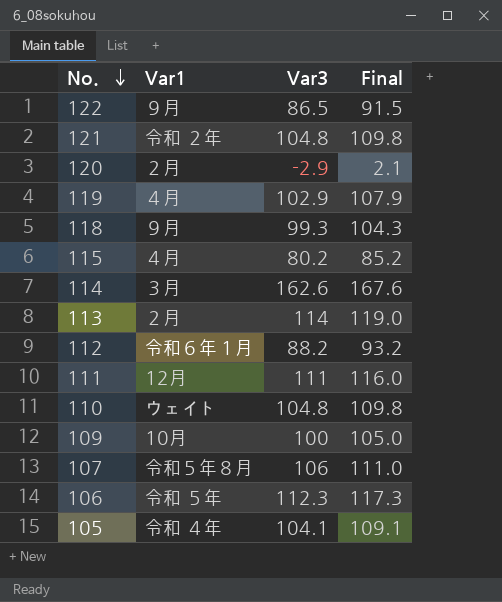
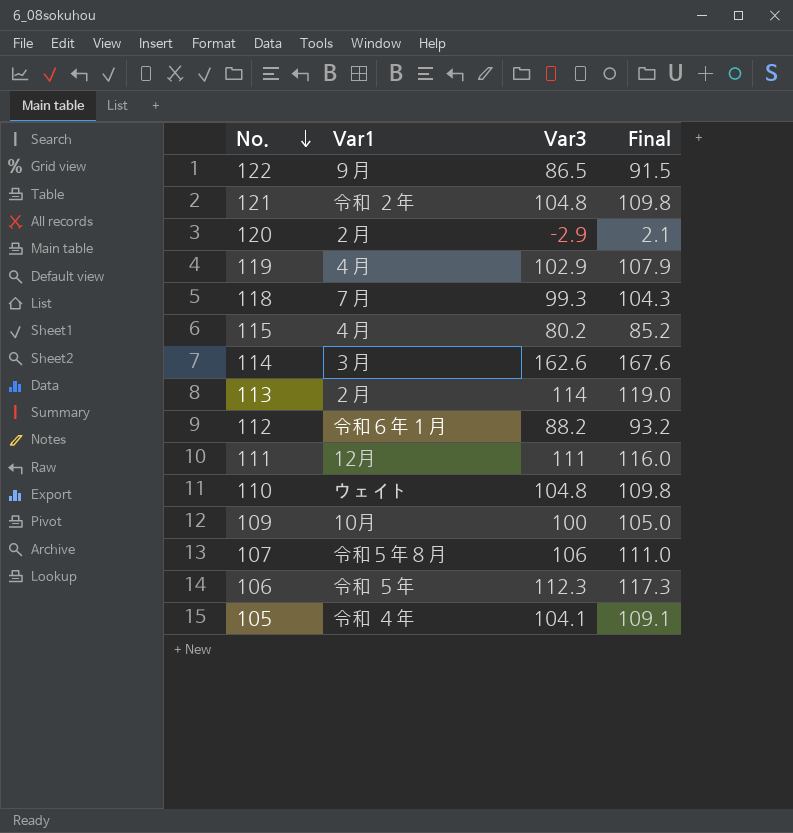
118 | Var1: ９月 -> ７月

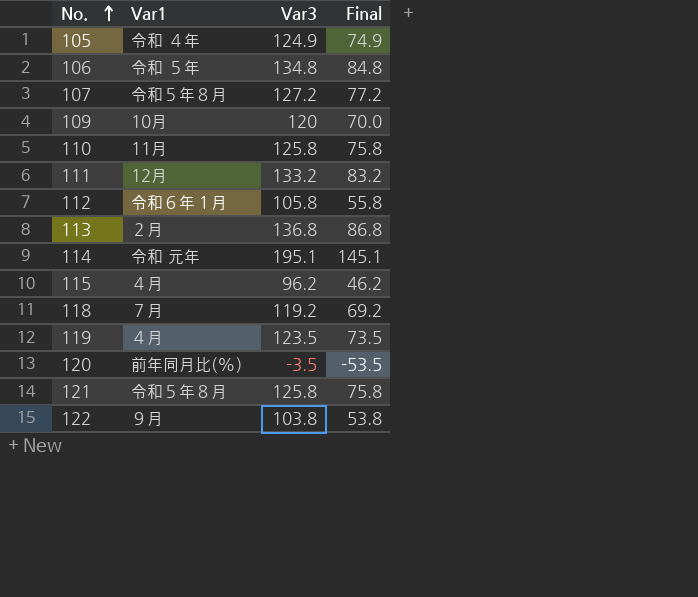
row order: No. descending -> No. ascending
column Final | formula: [Var3] + 5 -> [Var3] - 50
105 | Var3: 104.1 -> 124.9
106 | Var3: 112.3 -> 134.8
107 | Var3: 106 -> 127.2
109 | Var3: 100 -> 120
110 | Var1: ウェイト -> 11月
110 | Var3: 104.8 -> 125.8
111 | Var3: 111 -> 133.2
112 | Var3: 88.2 -> 105.8
113 | Var3: 114 -> 136.8
114 | Var1: ３月 -> 令和 元年
114 | Var3: 162.6 -> 195.1
115 | Var3: 80.2 -> 96.2
118 | Var3: 99.3 -> 119.2
119 | Var3: 102.9 -> 123.5
120 | Var1: ２月 -> 前年同月比(%)
120 | Var3: -2.9 -> -3.5
121 | Var1: 令和 ２年 -> 令和５年８月
121 | Var3: 104.8 -> 125.8
122 | Var3: 86.5 -> 103.8

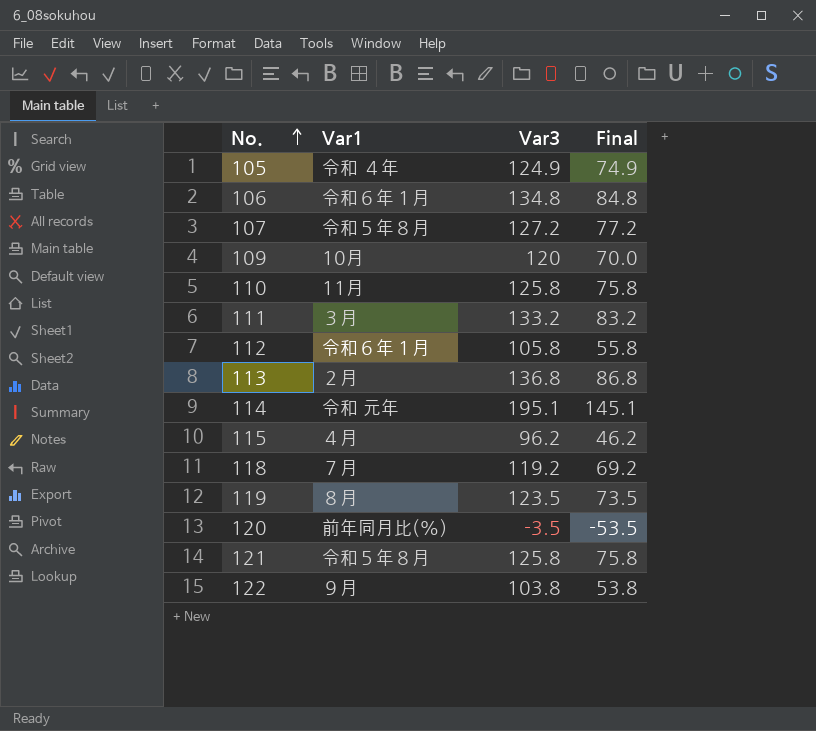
106 | Var1: 令和 ５年 -> 令和６年１月
111 | Var1: 12月 -> ３月
119 | Var1: ４月 -> ８月

